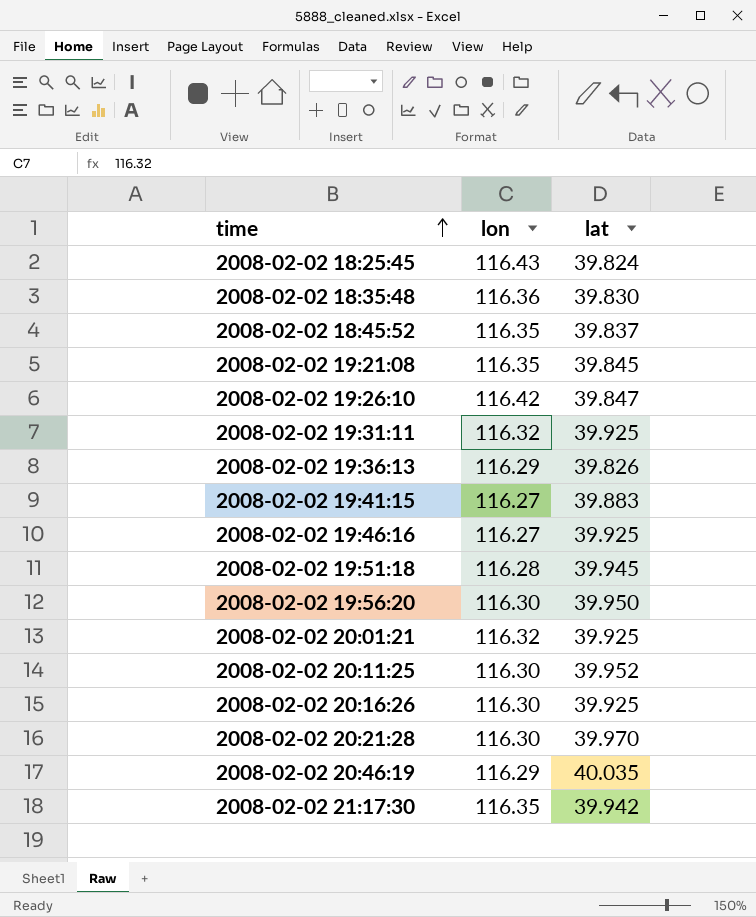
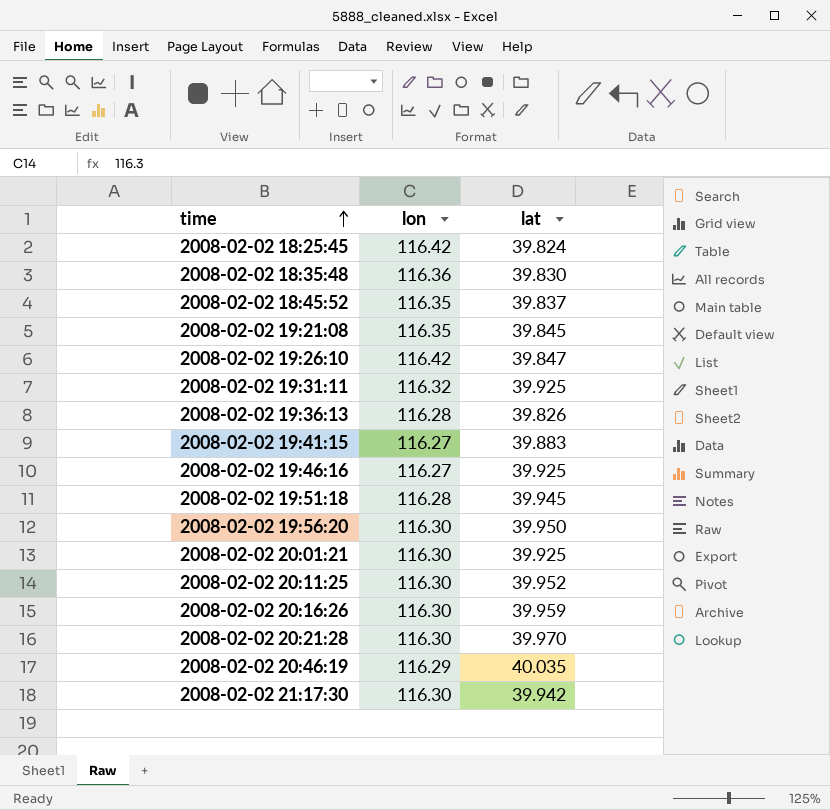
2008-02-02 18:25:45 | lon: 116.43 -> 116.42
2008-02-02 19:36:13 | lon: 116.29 -> 116.28
2008-02-02 20:01:21 | lon: 116.32 -> 116.30
2008-02-02 20:16:26 | lat: 39.925 -> 39.959
2008-02-02 21:17:30 | lon: 116.35 -> 116.30

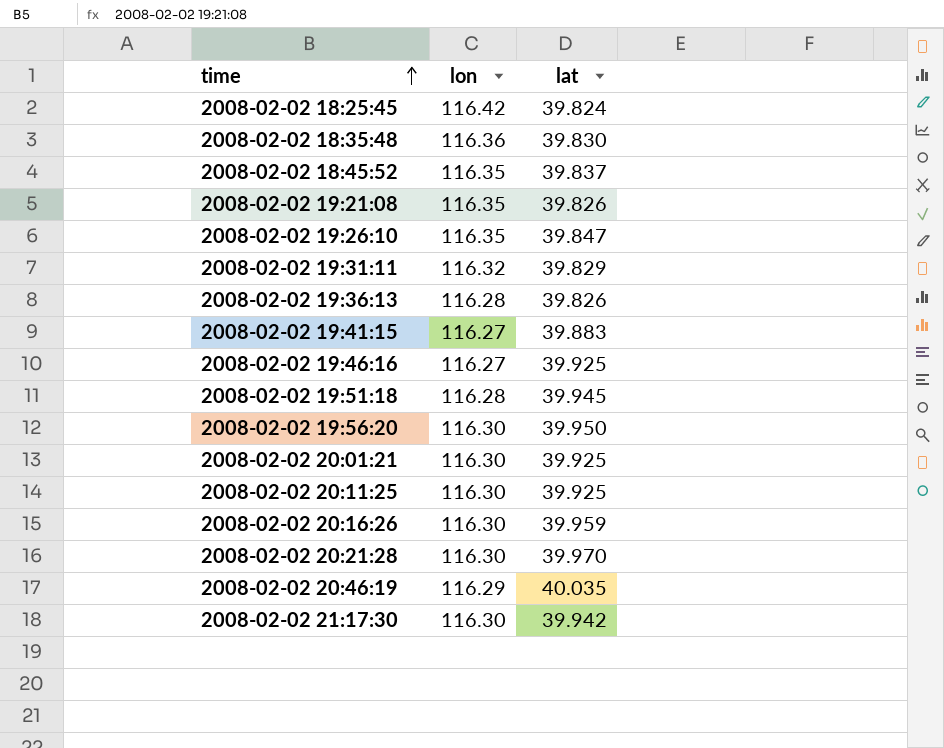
2008-02-02 19:21:08 | lat: 39.845 -> 39.826
2008-02-02 19:26:10 | lon: 116.42 -> 116.35
2008-02-02 19:31:11 | lat: 39.925 -> 39.829
2008-02-02 20:11:25 | lat: 39.952 -> 39.925

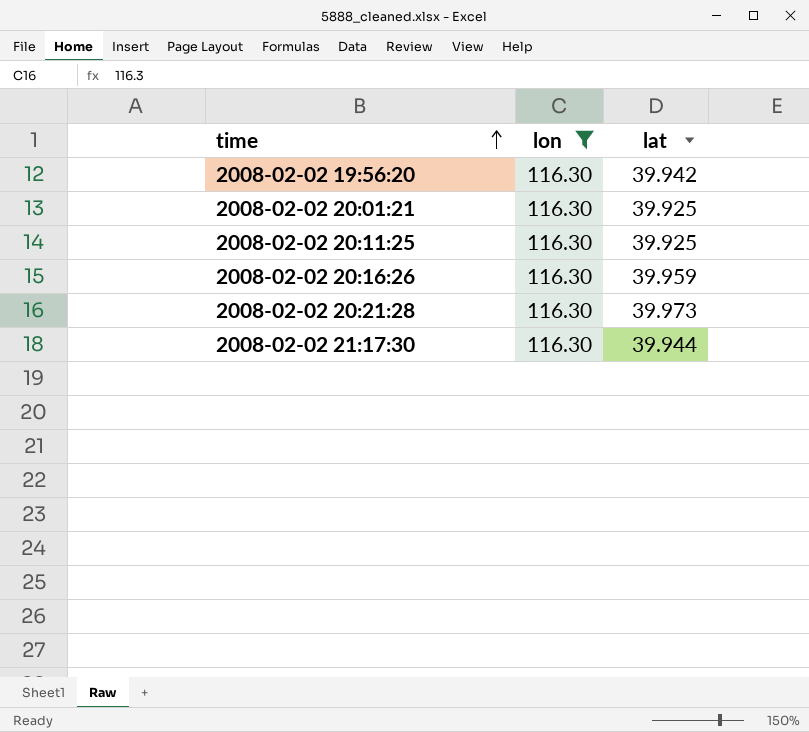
filter: none -> lon = 116.30
2008-02-02 19:56:20 | lat: 39.950 -> 39.942
2008-02-02 20:21:28 | lat: 39.970 -> 39.973
2008-02-02 21:17:30 | lat: 39.942 -> 39.944

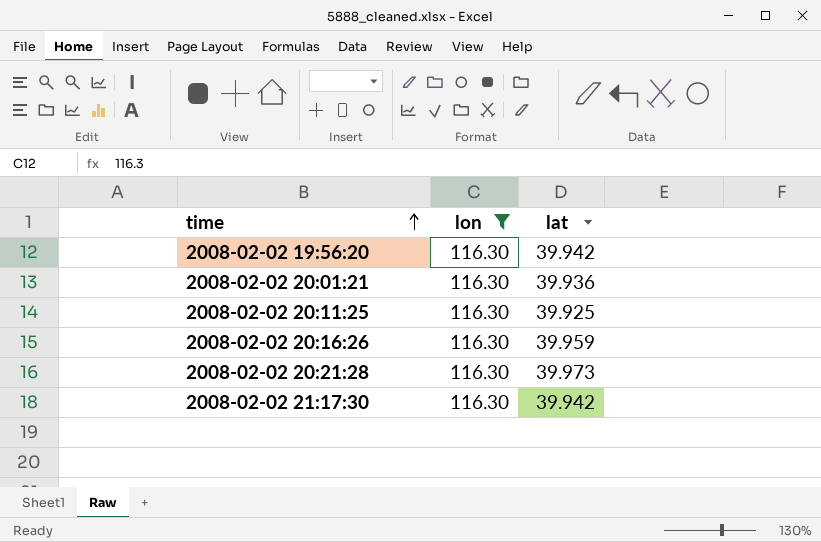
2008-02-02 20:01:21 | lat: 39.925 -> 39.936
2008-02-02 21:17:30 | lat: 39.944 -> 39.942

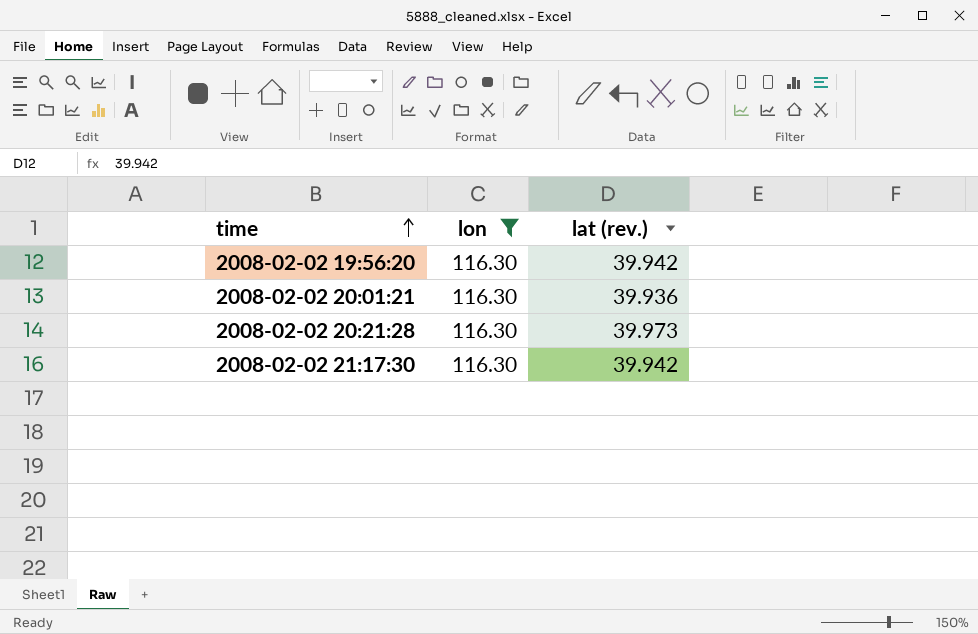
column name: lat -> lat (rev.)
row 2008-02-02 20:11:25: 116.30 | 39.925 -> none
row 2008-02-02 20:16:26: 116.30 | 39.959 -> none

